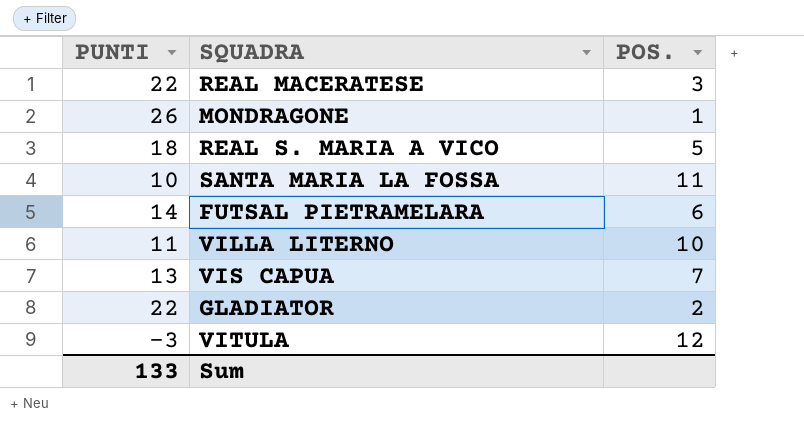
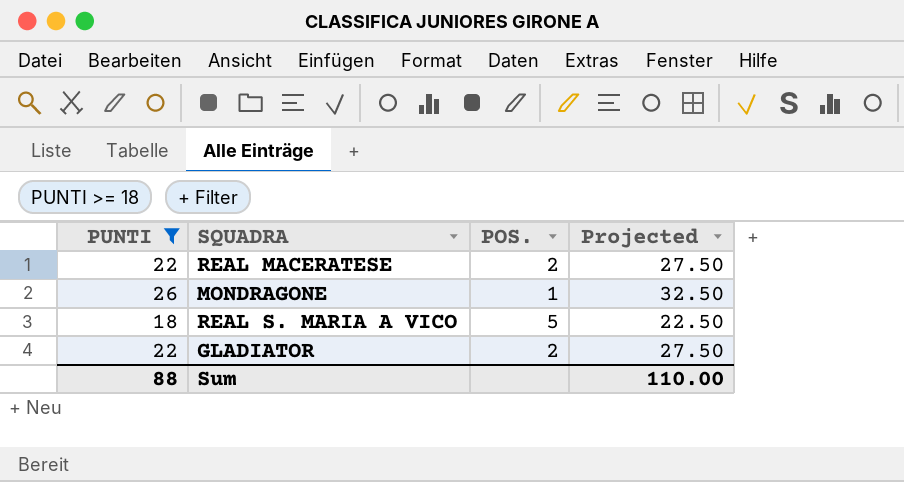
filter: none -> PUNTI >= 18
column Projected | formula: none -> [PUNTI] * 1.25
REAL MACERATESE | POS.: 3 -> 2
Sum | PUNTI: 133 -> 88

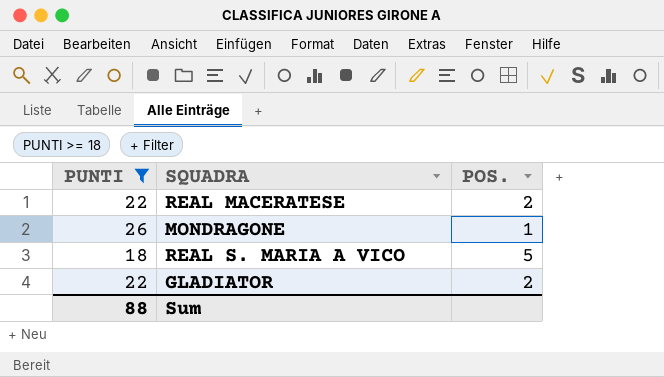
column Projected | formula: [PUNTI] * 1.25 -> none

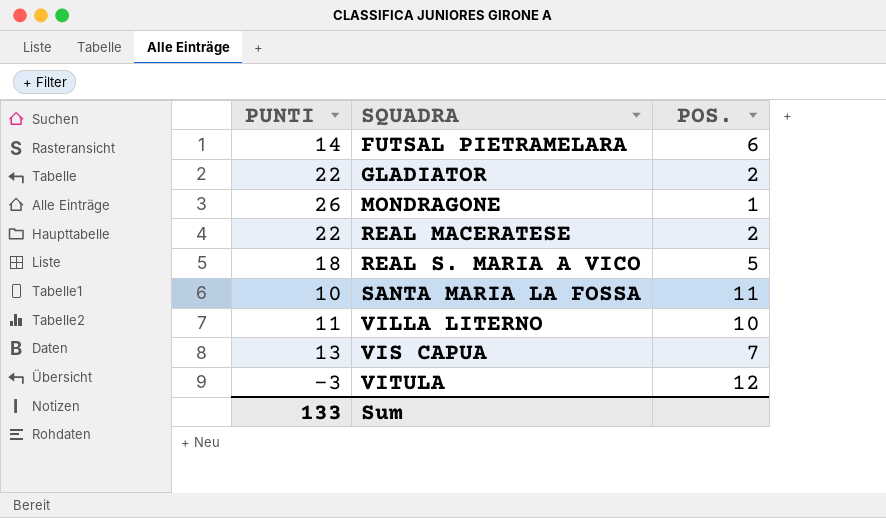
filter: PUNTI >= 18 -> none
row order: none -> SQUADRA ascending
Sum | PUNTI: 88 -> 133

